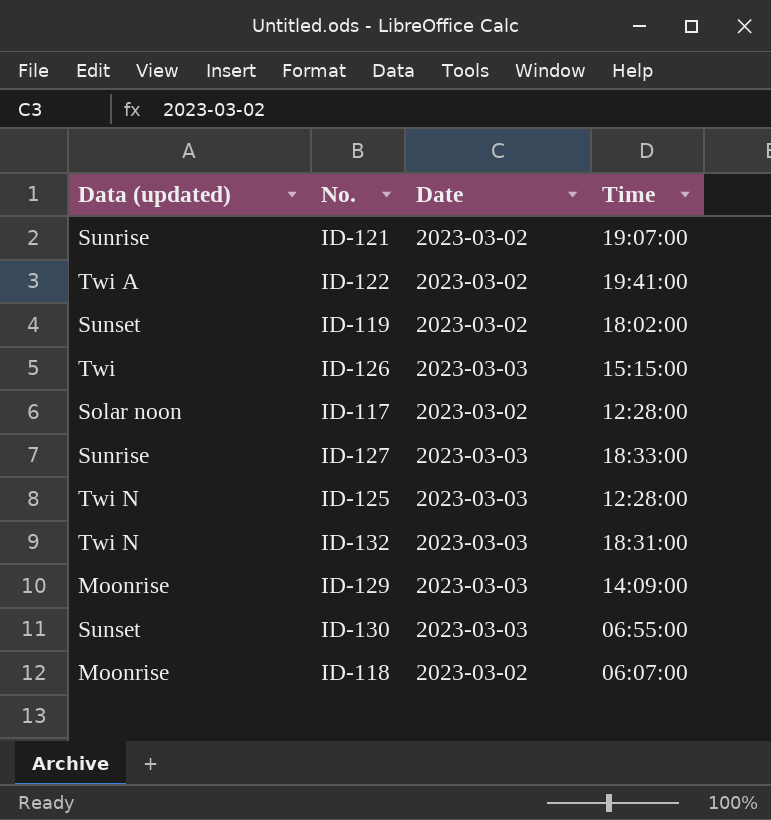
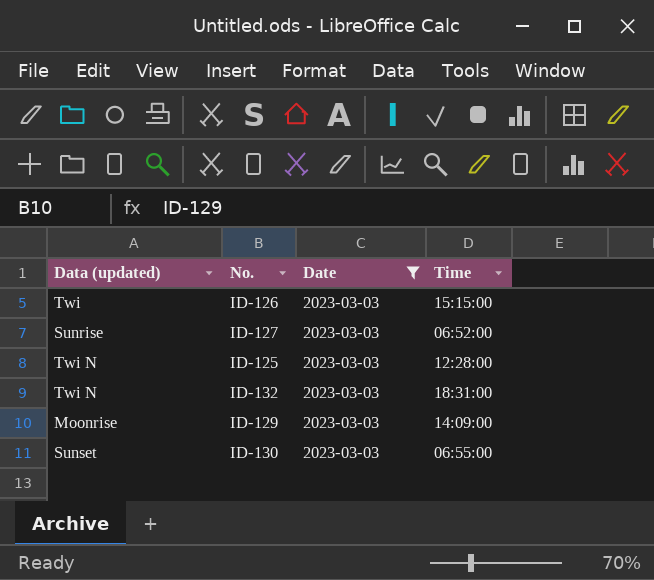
filter: none -> Date = 2023-03-03
ID-127 | Time: 18:33:00 -> 06:52:00

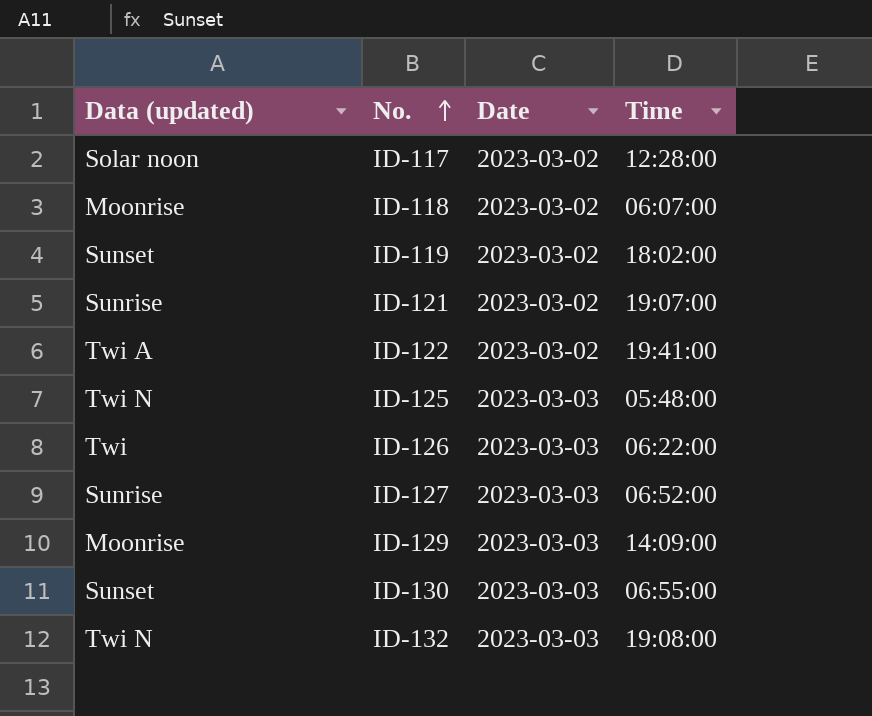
filter: Date = 2023-03-03 -> none
row order: none -> No. ascending
ID-125 | Time: 12:28:00 -> 05:48:00
ID-126 | Time: 15:15:00 -> 06:22:00
ID-132 | Time: 18:31:00 -> 19:08:00

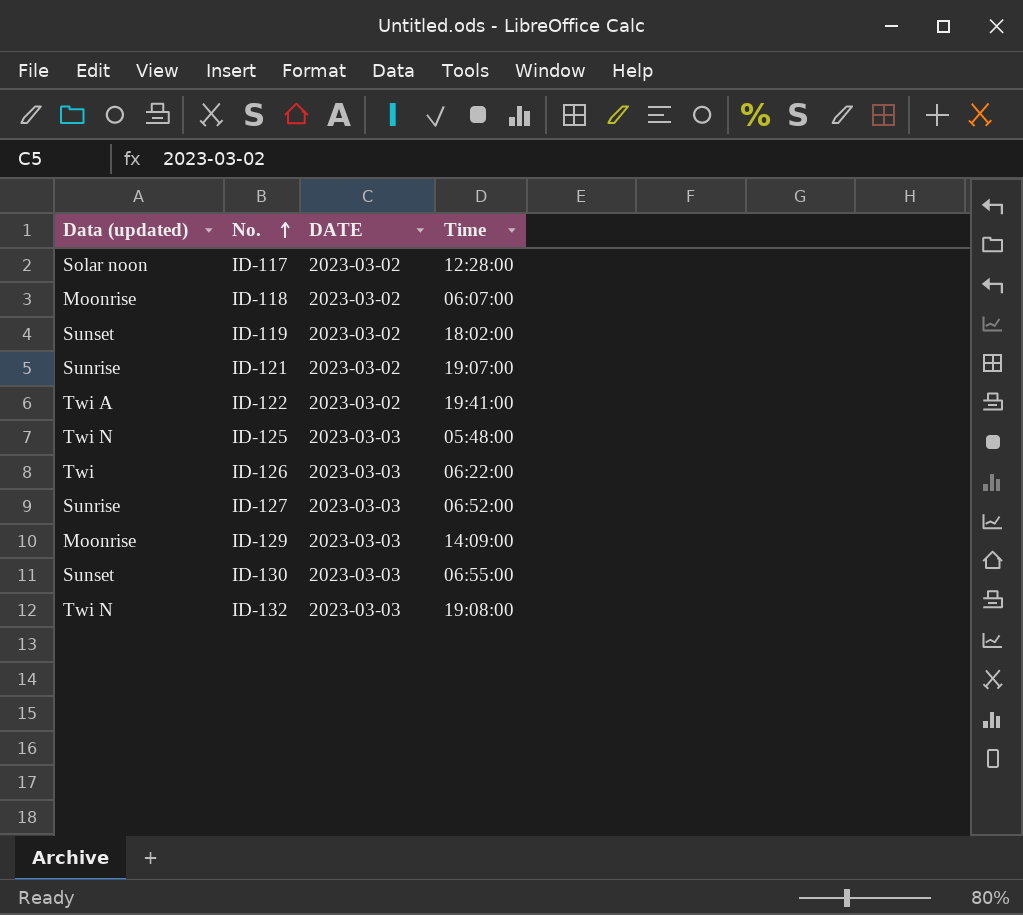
column name: Date -> DATE

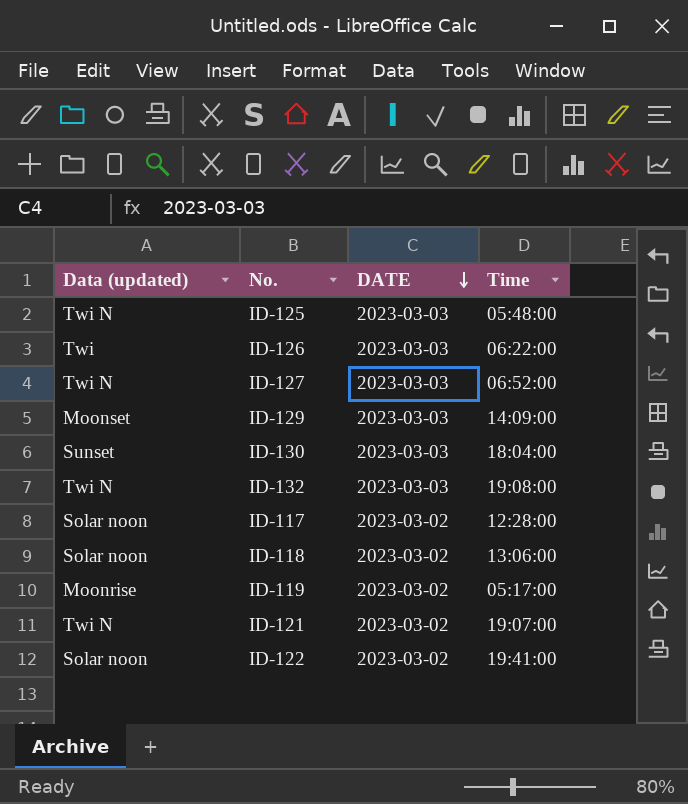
row order: No. ascending -> DATE descending
ID-127 | Data (updated): Sunrise -> Twi N
ID-129 | Data (updated): Moonrise -> Moonset
ID-130 | Time: 06:55:00 -> 18:04:00
ID-118 | Data (updated): Moonrise -> Solar noon
ID-118 | Time: 06:07:00 -> 13:06:00
ID-119 | Data (updated): Sunset -> Moonrise
ID-119 | Time: 18:02:00 -> 05:17:00
ID-121 | Data (updated): Sunrise -> Twi N
ID-122 | Data (updated): Twi A -> Solar noon

